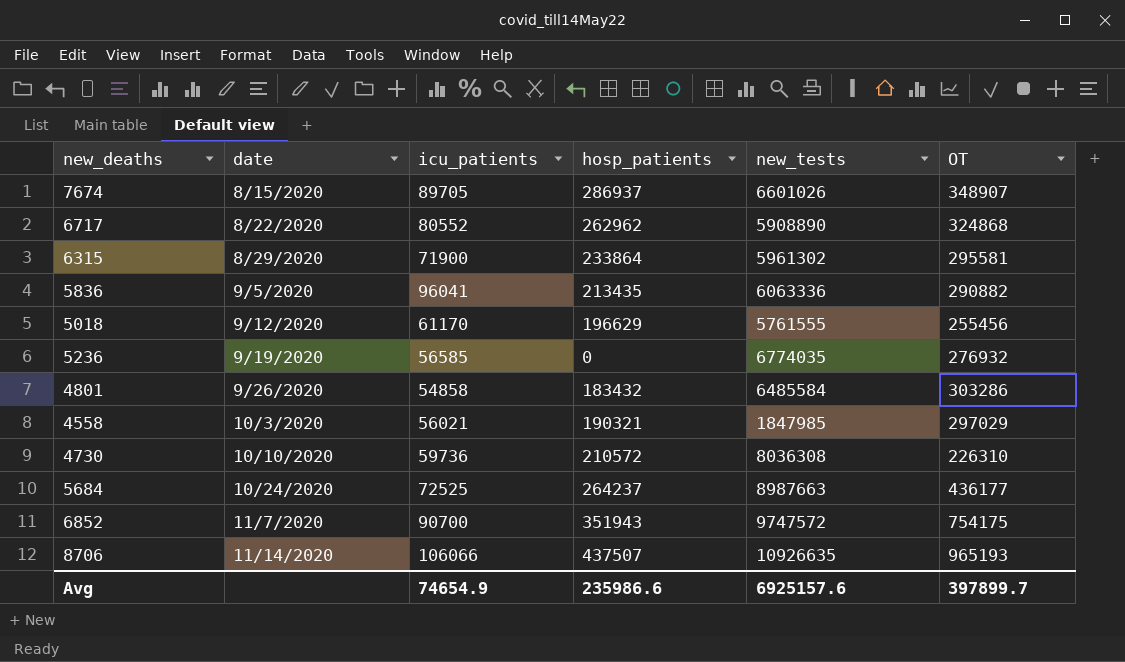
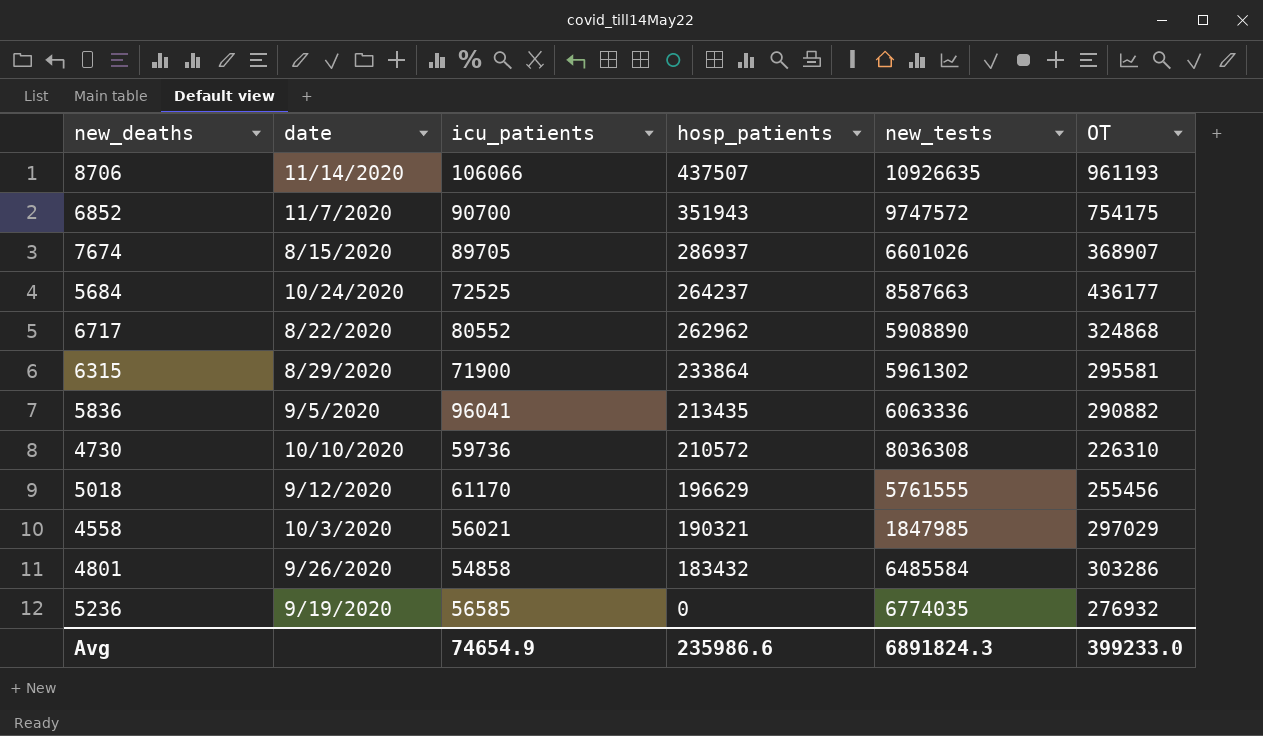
row order: date ascending -> hosp_patients descending
8706 | OT: 965193 -> 961193
7674 | OT: 348907 -> 368907
5684 | new_tests: 8987663 -> 8587663
Avg | new_tests: 6925157.6 -> 6891824.3
Avg | OT: 397899.7 -> 399233.0

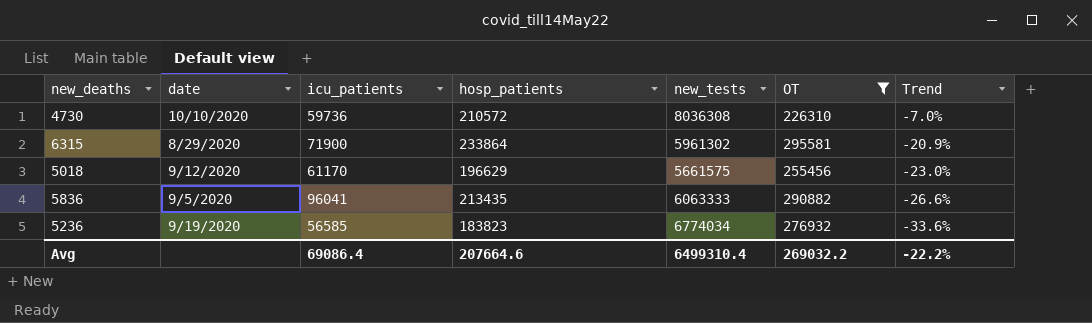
filter: none -> OT <= 295581
row order: hosp_patients descending -> Trend descending
column Trend | formula: none -> ([hosp_patients] - [OT]) / [OT]
5018 | new_tests: 5761555 -> 5661575
5836 | new_tests: 6063336 -> 6063333
5236 | hosp_patients: 0 -> 183823
5236 | new_tests: 6774035 -> 6774034
Avg | icu_patients: 74654.9 -> 69086.4
Avg | hosp_patients: 235986.6 -> 207664.6
Avg | new_tests: 6891824.3 -> 6499310.4
Avg | OT: 399233.0 -> 269032.2

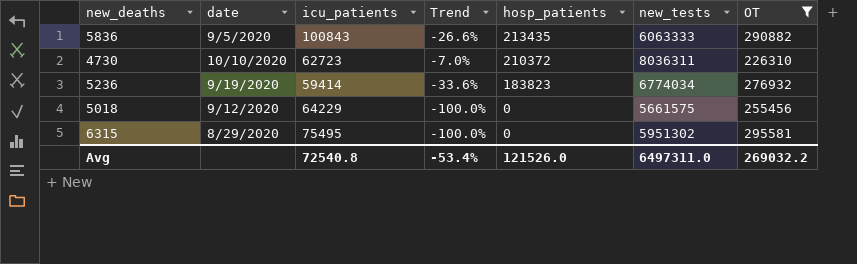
row order: Trend descending -> hosp_patients descending
column Trend | position: 7 -> 4
5836 | icu_patients: 96041 -> 100843
4730 | icu_patients: 59736 -> 62723
4730 | hosp_patients: 210572 -> 210372
4730 | new_tests: 8036308 -> 8036311
5236 | icu_patients: 56585 -> 59414
5018 | icu_patients: 61170 -> 64229
5018 | Trend: -23.0% -> -100.0%
5018 | hosp_patients: 196629 -> 0
6315 | icu_patients: 71900 -> 75495
6315 | Trend: -20.9% -> -100.0%
6315 | hosp_patients: 233864 -> 0
6315 | new_tests: 5961302 -> 5951302
Avg | icu_patients: 69086.4 -> 72540.8
Avg | Trend: -22.2% -> -53.4%
Avg | hosp_patients: 207664.6 -> 121526.0
Avg | new_tests: 6499310.4 -> 6497311.0

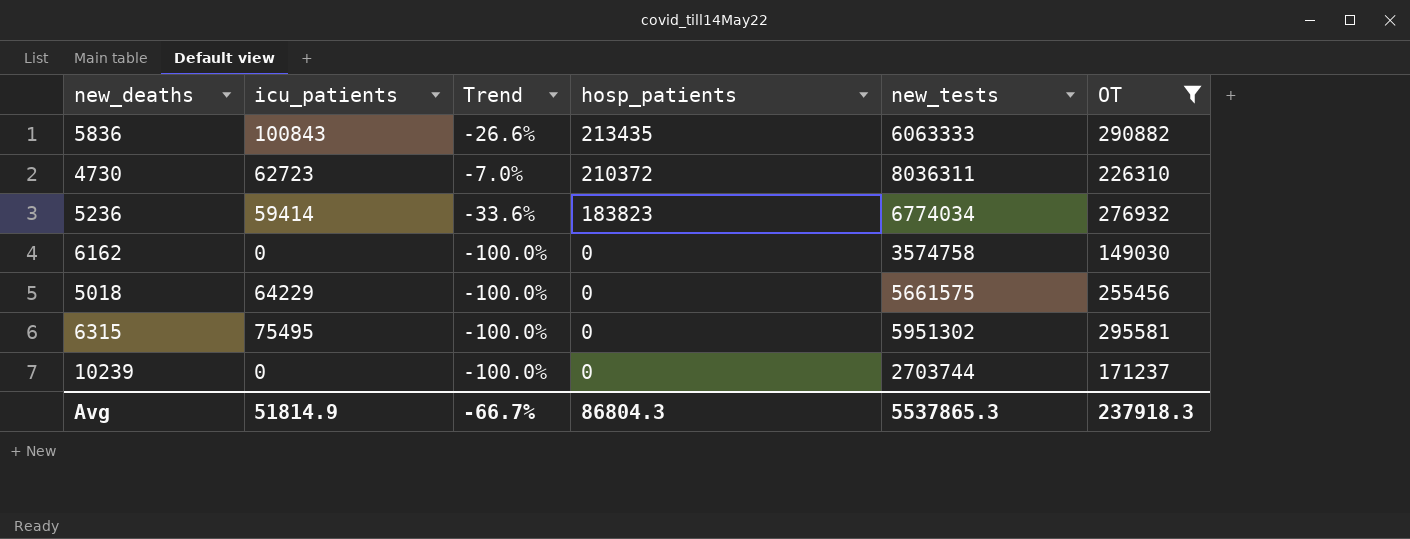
column date | position: 2 -> none
row 6162: none -> 0 | -100.0% | 0 | 3574758 | 149030
row 10239: none -> 0 | -100.0% | 0 | 2703744 | 171237
Avg | icu_patients: 72540.8 -> 51814.9
Avg | Trend: -53.4% -> -66.7%
Avg | hosp_patients: 121526.0 -> 86804.3
Avg | new_tests: 6497311.0 -> 5537865.3
Avg | OT: 269032.2 -> 237918.3

